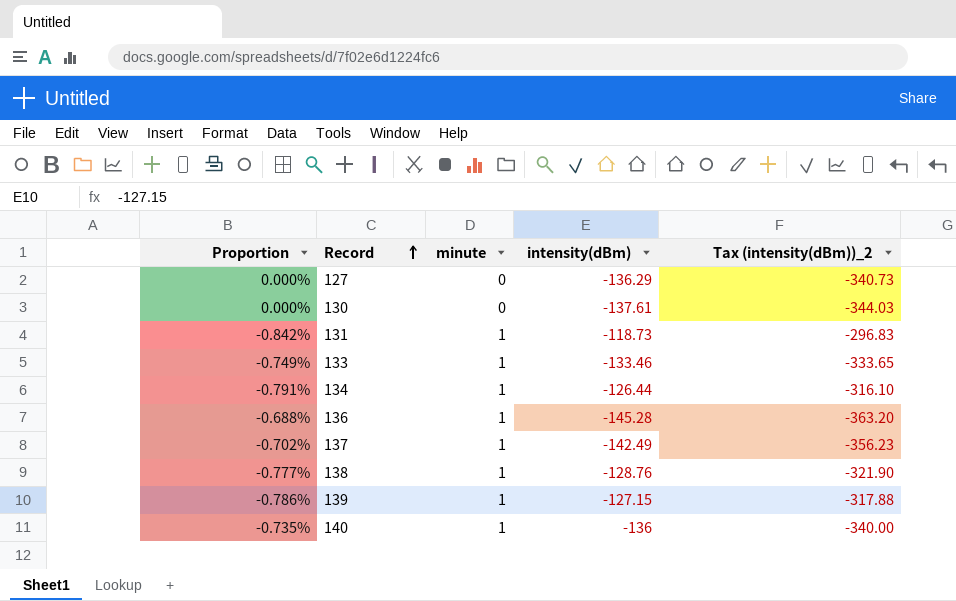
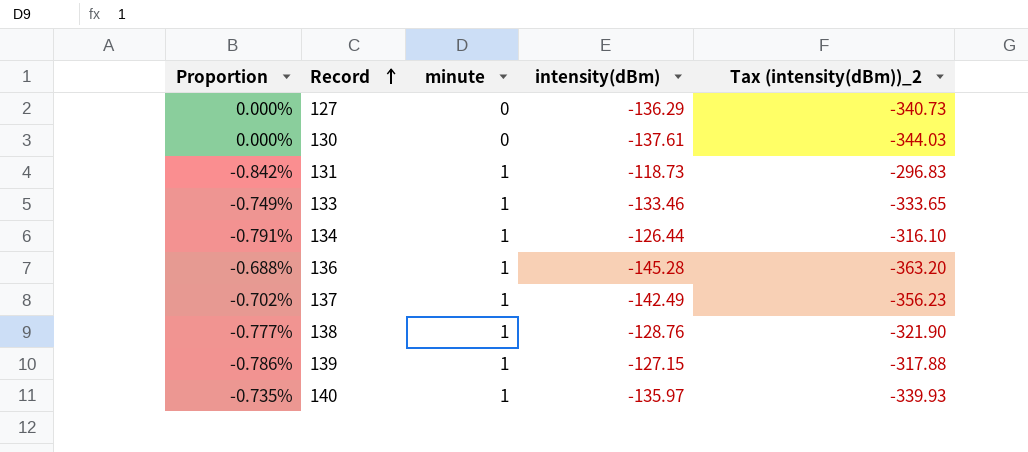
140 | intensity(dBm): -136 -> -135.97
140 | Tax (intensity(dBm))_2: -340.00 -> -339.93

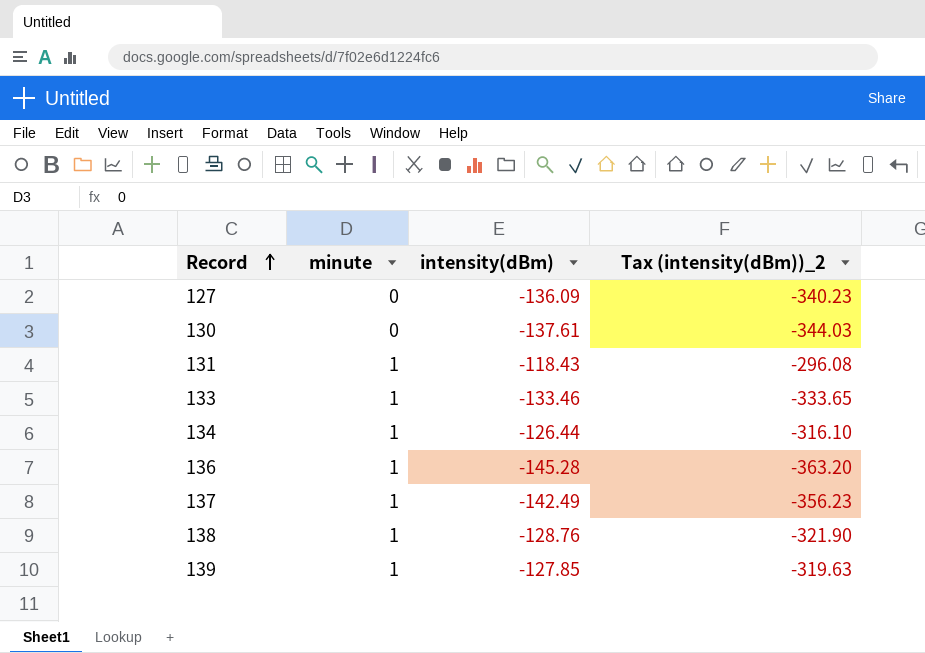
column Proportion | formula: [minute] / [intensity(dBm)] -> none
row 140: -0.735% | 1 | -135.97 | -339.93 -> none
127 | intensity(dBm): -136.29 -> -136.09
127 | Tax (intensity(dBm))_2: -340.73 -> -340.23
131 | intensity(dBm): -118.73 -> -118.43
131 | Tax (intensity(dBm))_2: -296.83 -> -296.08
139 | intensity(dBm): -127.15 -> -127.85
139 | Tax (intensity(dBm))_2: -317.88 -> -319.63

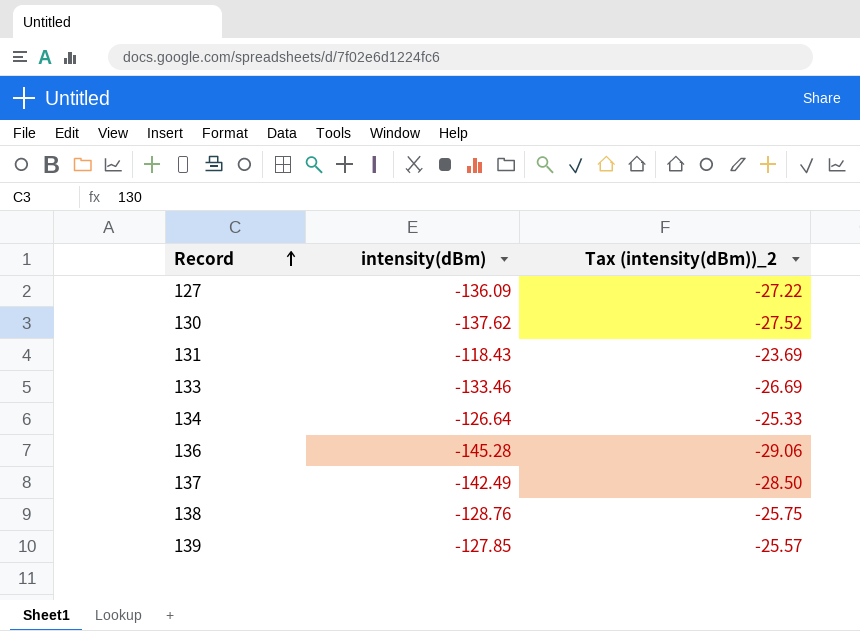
column minute | position: 2 -> none
column Tax (intensity(dBm))_2 | formula: [intensity(dBm)] * 2.5 -> [intensity(dBm)] * 0.2
130 | intensity(dBm): -137.61 -> -137.62
134 | intensity(dBm): -126.44 -> -126.64

